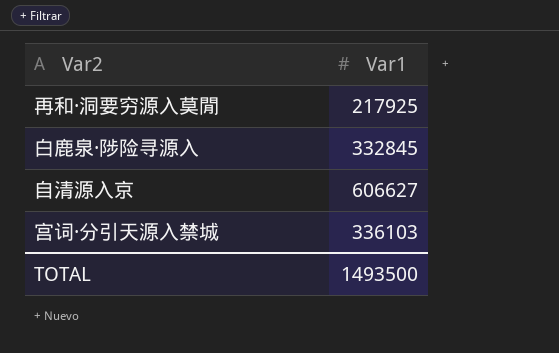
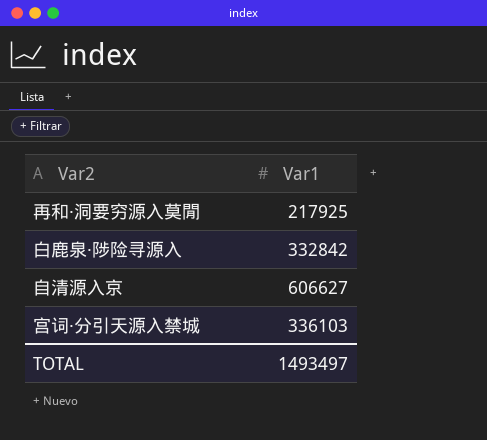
白鹿泉·陟险寻源入 | Var1: 332845 -> 332842
TOTAL | Var1: 1493500 -> 1493497

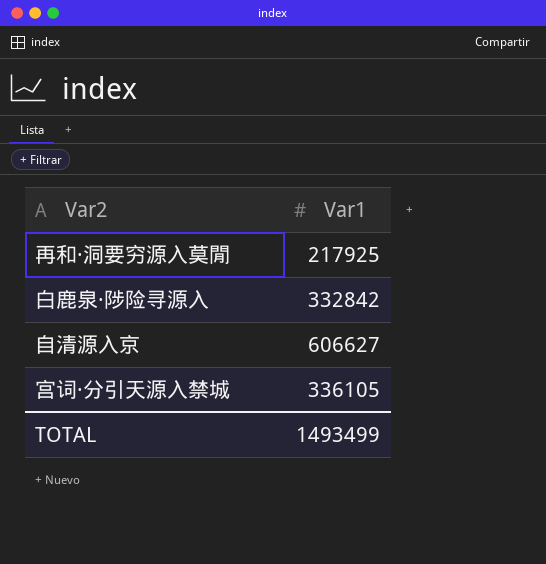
宫词·分引天源入禁城 | Var1: 336103 -> 336105
TOTAL | Var1: 1493497 -> 1493499

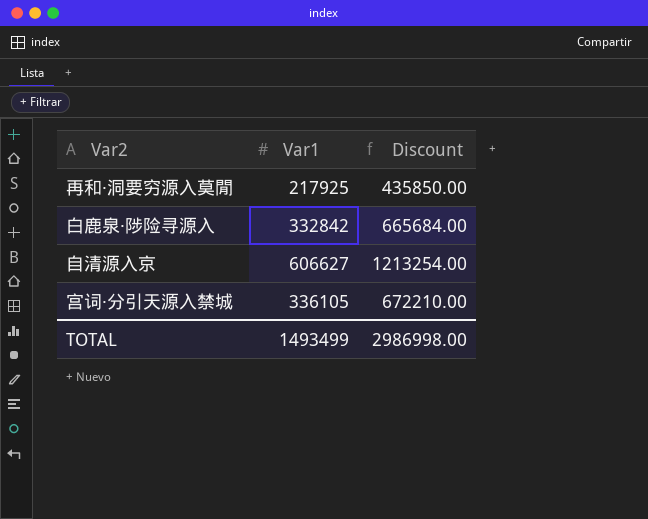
column Discount | formula: none -> [Var1] * 2

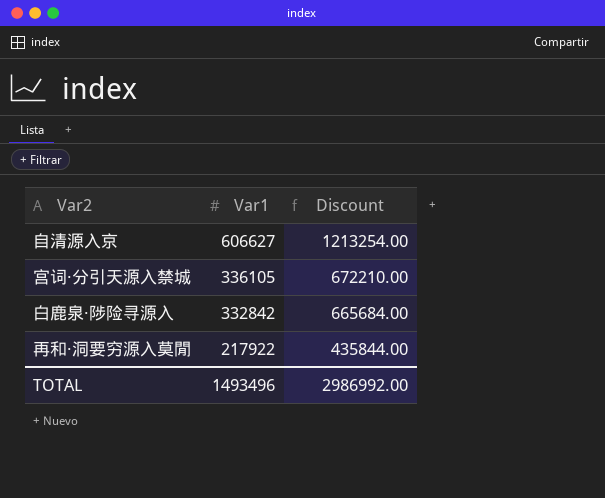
row order: none -> Var1 descending
再和·洞要穷源入莫閒 | Var1: 217925 -> 217922
再和·洞要穷源入莫閒 | Discount: 435850.00 -> 435844.00
TOTAL | Var1: 1493499 -> 1493496
TOTAL | Discount: 2986998.00 -> 2986992.00

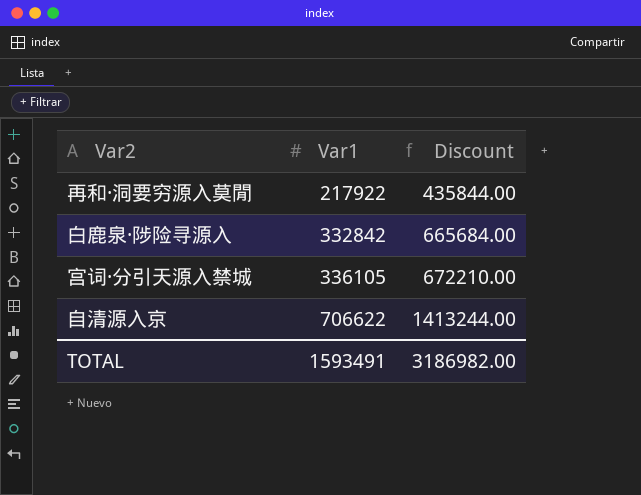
row order: Var1 descending -> Var1 ascending
自清源入京 | Var1: 606627 -> 706622
自清源入京 | Discount: 1213254.00 -> 1413244.00
TOTAL | Var1: 1493496 -> 1593491
TOTAL | Discount: 2986992.00 -> 3186982.00

